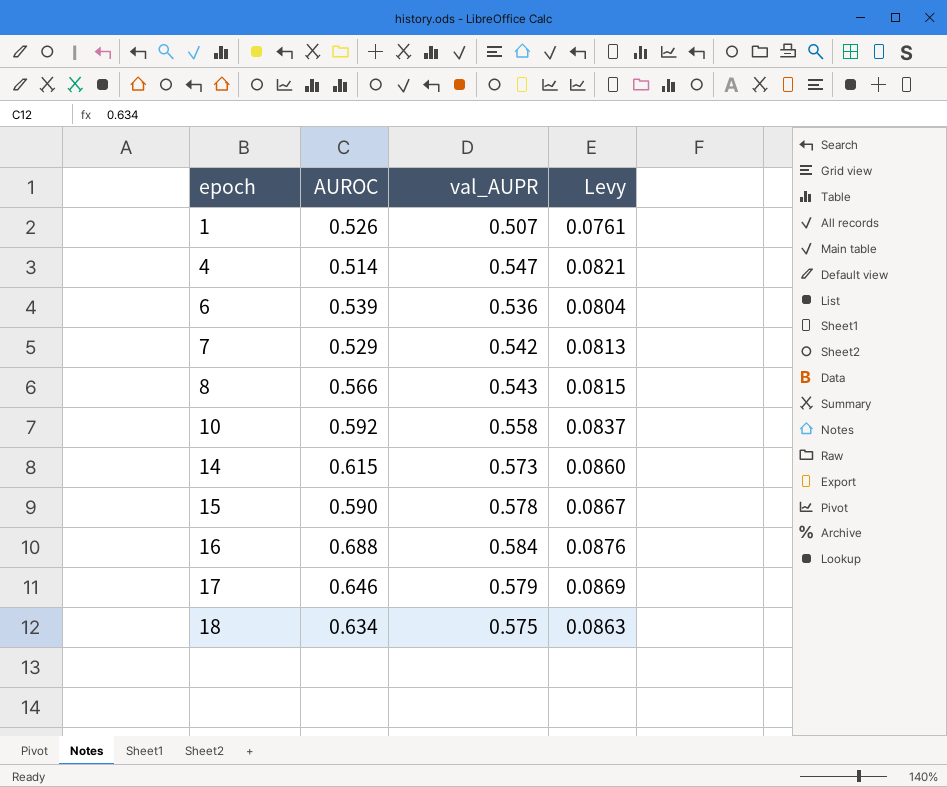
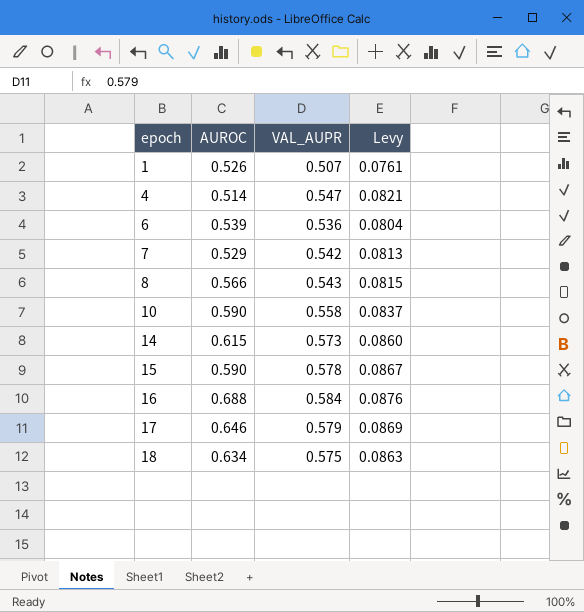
column name: val_AUPR -> VAL_AUPR
10 | AUROC: 0.592 -> 0.590

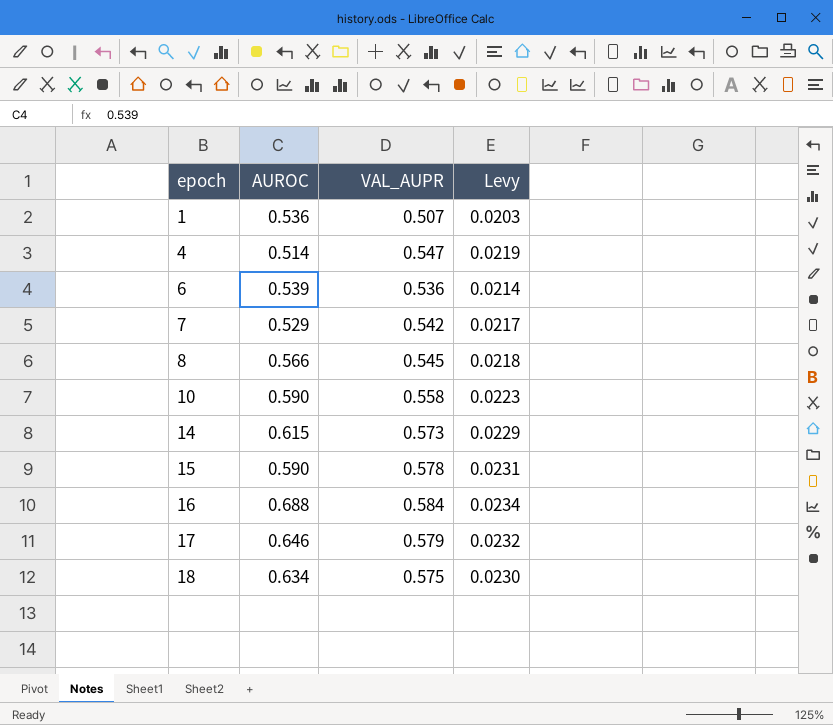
column Levy | formula: [VAL_AUPR] * 0.15 -> [VAL_AUPR] * 0.04
1 | AUROC: 0.526 -> 0.536
8 | VAL_AUPR: 0.543 -> 0.545

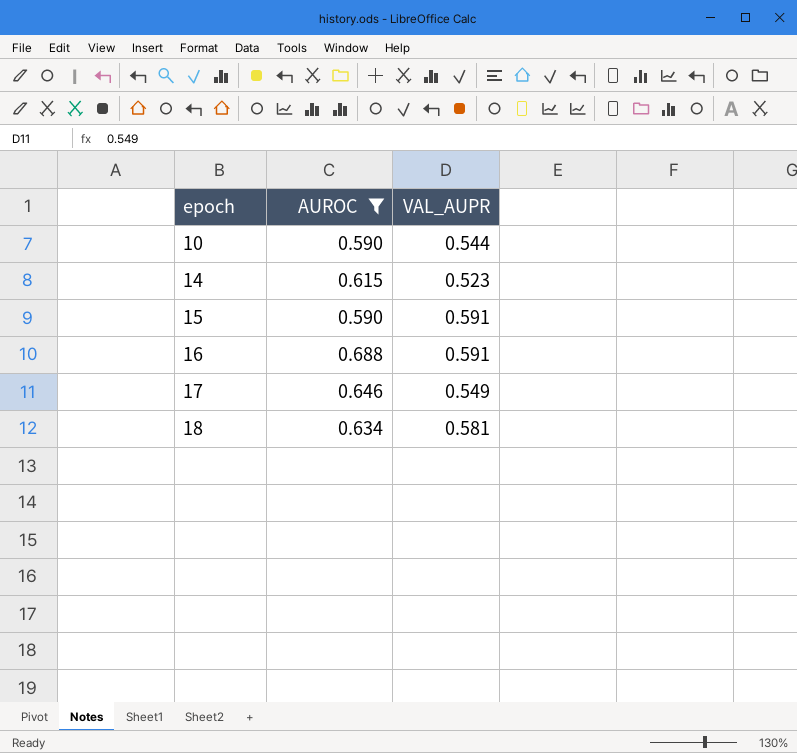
filter: none -> AUROC >= 0.590
column Levy | formula: [VAL_AUPR] * 0.04 -> none
10 | VAL_AUPR: 0.558 -> 0.544
14 | VAL_AUPR: 0.573 -> 0.523
15 | VAL_AUPR: 0.578 -> 0.591
16 | VAL_AUPR: 0.584 -> 0.591
17 | VAL_AUPR: 0.579 -> 0.549
18 | VAL_AUPR: 0.575 -> 0.581

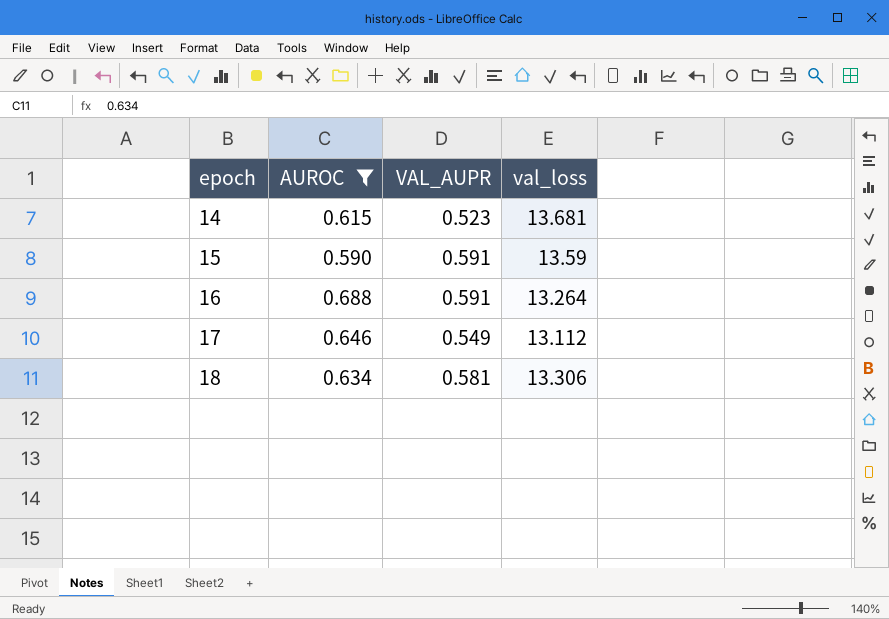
column val_loss | position: none -> 4
row 10: 0.590 | 0.544 -> none

